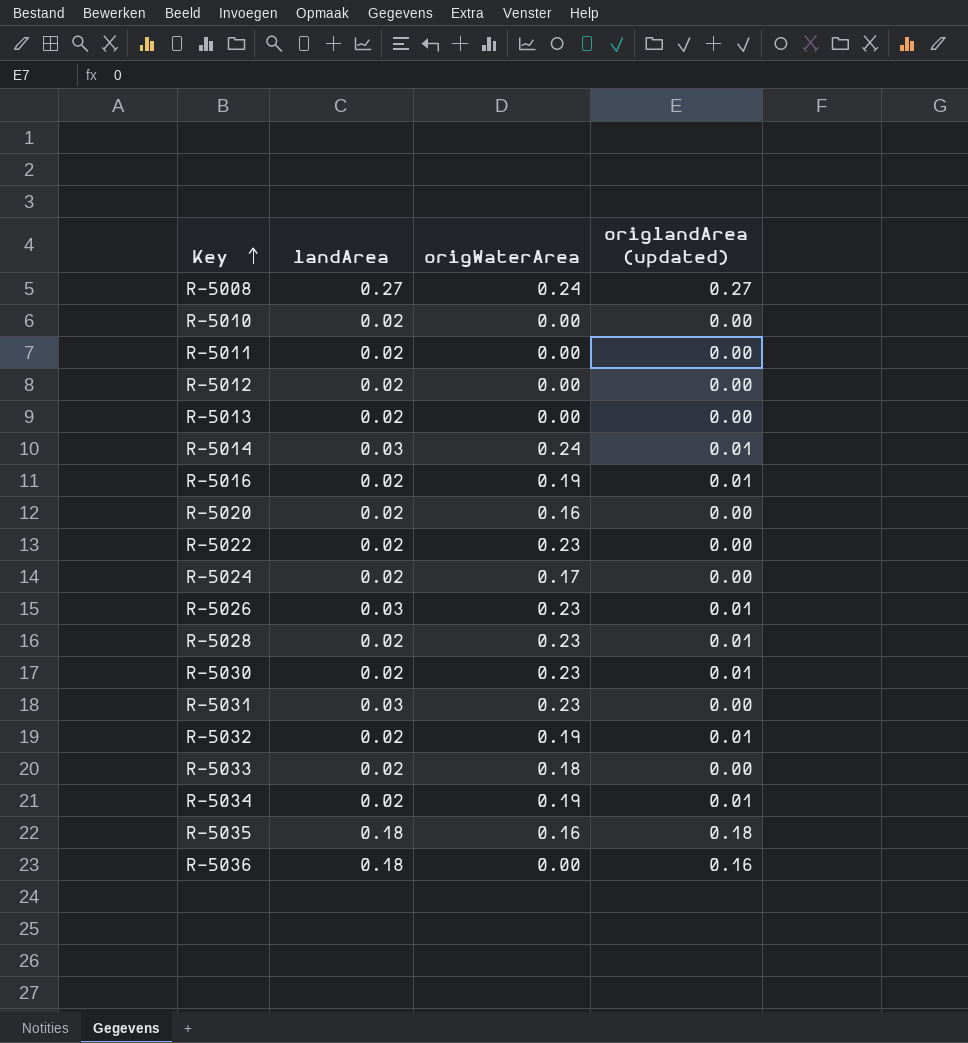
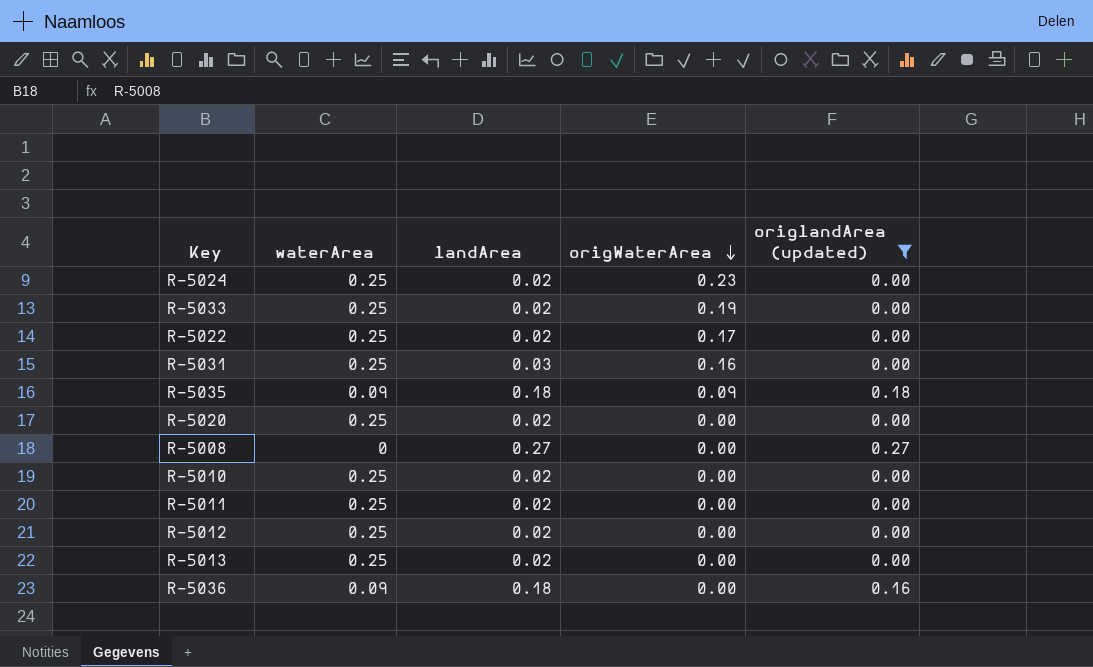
filter: none -> origlandArea (updated) != 0.01
row order: Key ascending -> origWaterArea descending
column waterArea | position: none -> 2
R-5024 | origWaterArea: 0.17 -> 0.23
R-5033 | origWaterArea: 0.18 -> 0.19
R-5022 | origWaterArea: 0.23 -> 0.17
R-5031 | origWaterArea: 0.23 -> 0.16
R-5035 | origWaterArea: 0.16 -> 0.09
R-5020 | origWaterArea: 0.16 -> 0.00
R-5008 | origWaterArea: 0.24 -> 0.00

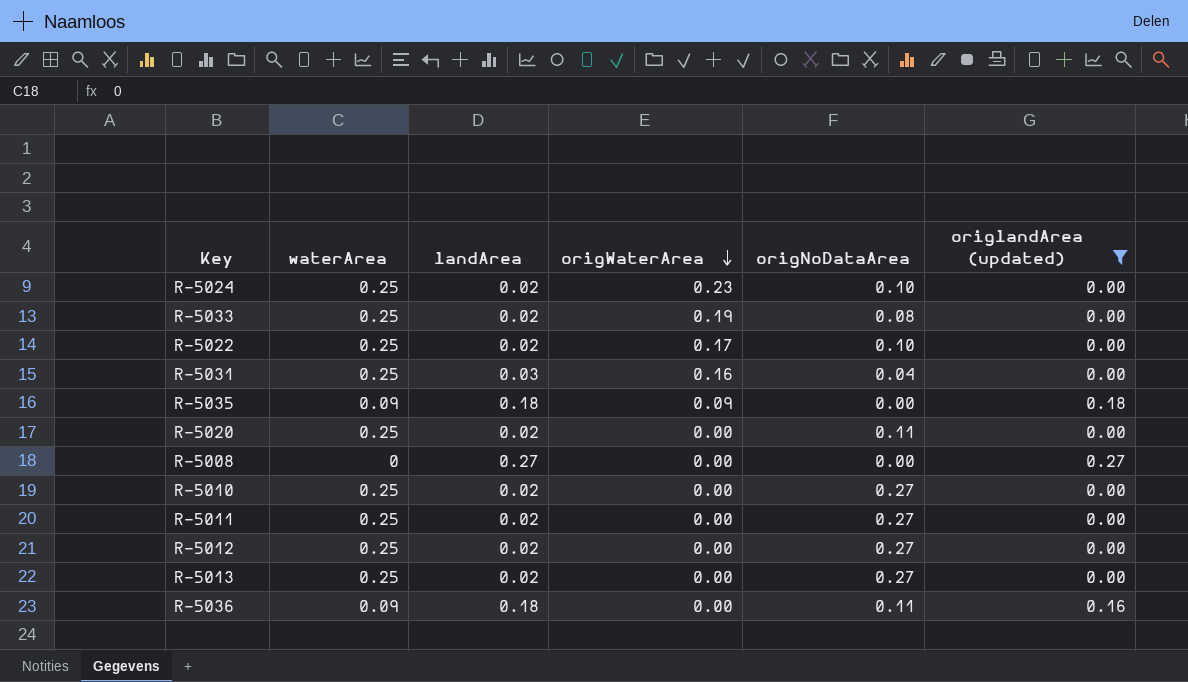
column origNoDataArea | position: none -> 5

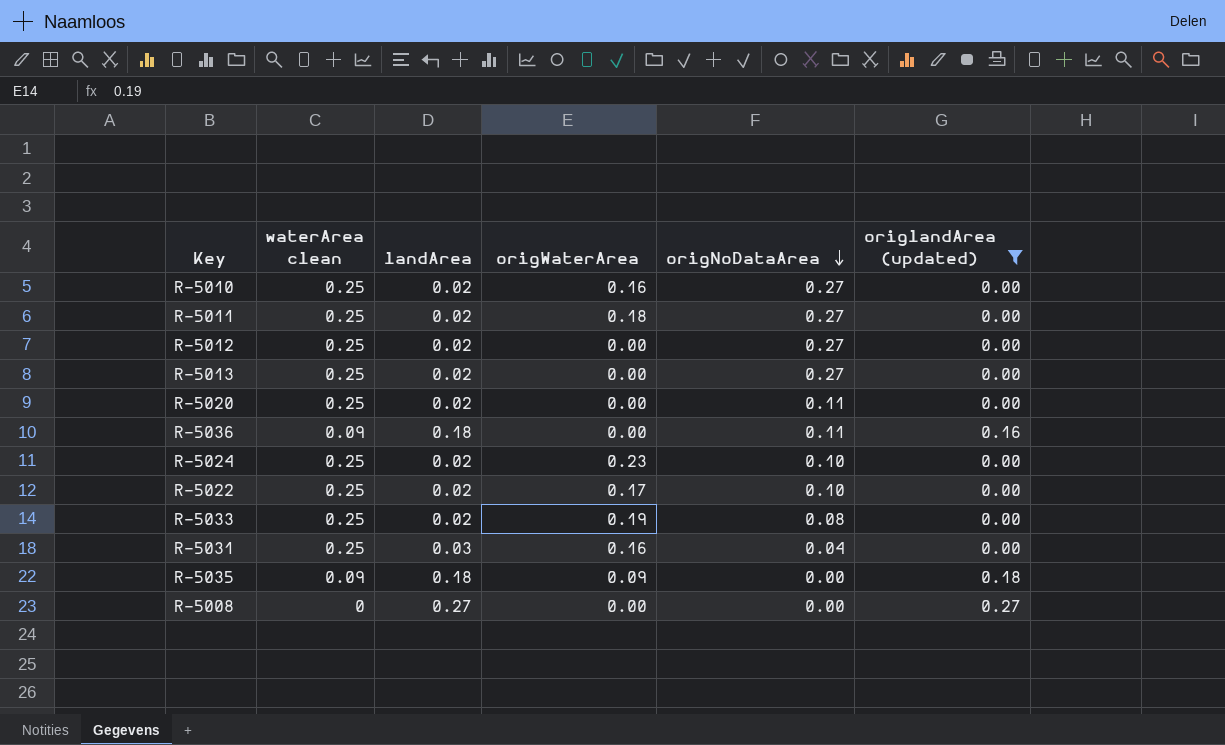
row order: origWaterArea descending -> origNoDataArea descending
column name: waterArea -> waterArea clean
R-5010 | origWaterArea: 0.00 -> 0.16
R-5011 | origWaterArea: 0.00 -> 0.18

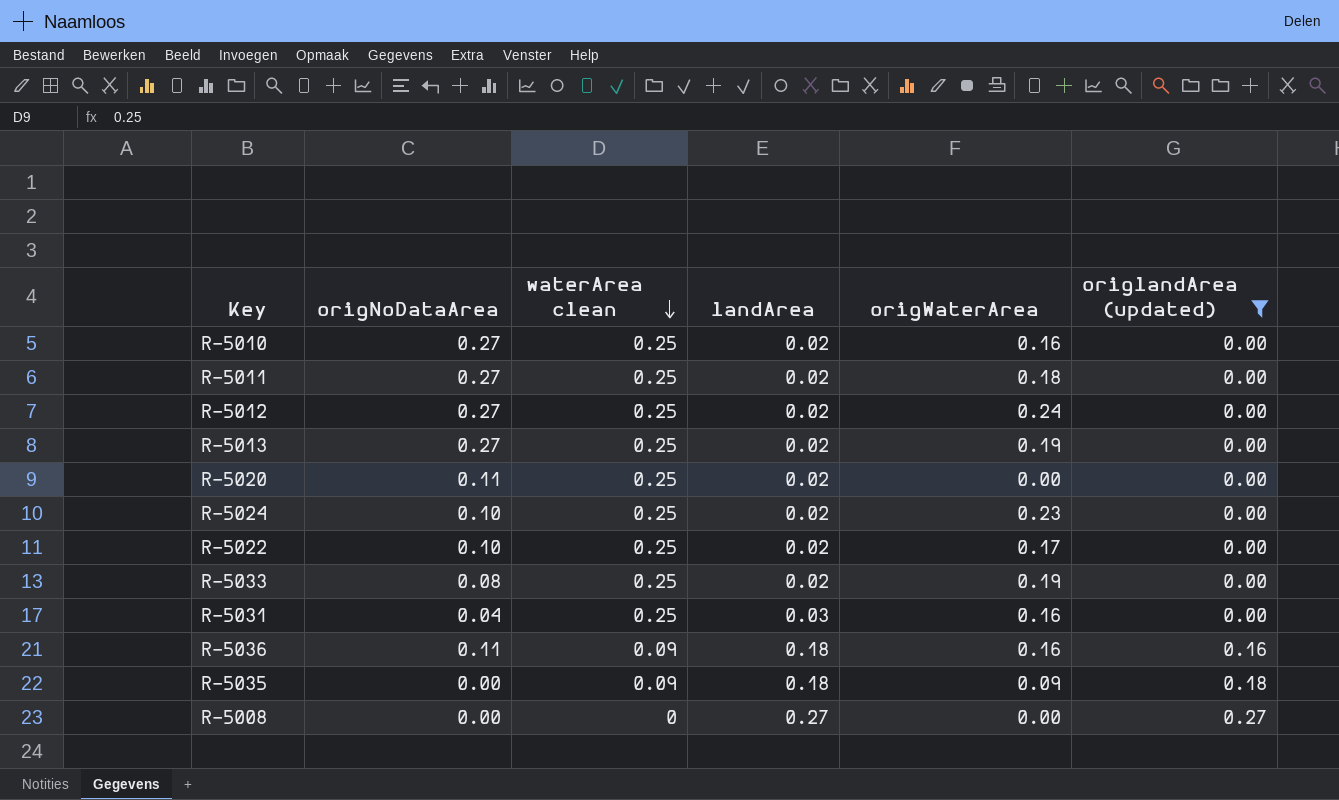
row order: origNoDataArea descending -> waterArea clean descending
column origNoDataArea | position: 5 -> 2
R-5012 | origWaterArea: 0.00 -> 0.24
R-5013 | origWaterArea: 0.00 -> 0.19
R-5036 | origWaterArea: 0.00 -> 0.16

